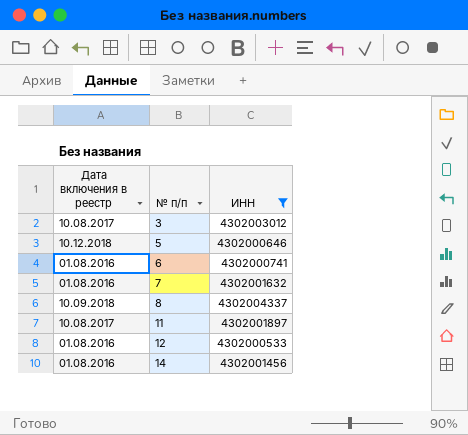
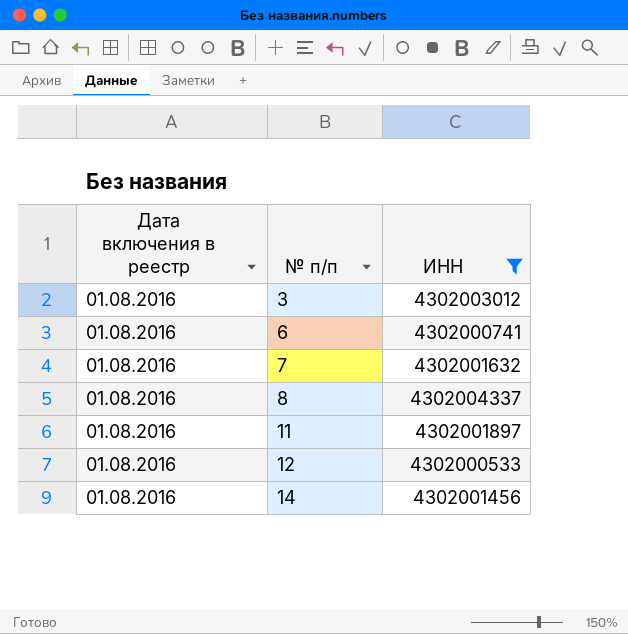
row 5: 10.12.2018 | 4302000646 -> none
3 | Дата включения в реестр: 10.08.2017 -> 01.08.2016
8 | Дата включения в реестр: 10.09.2018 -> 01.08.2016
11 | Дата включения в реестр: 10.08.2017 -> 01.08.2016

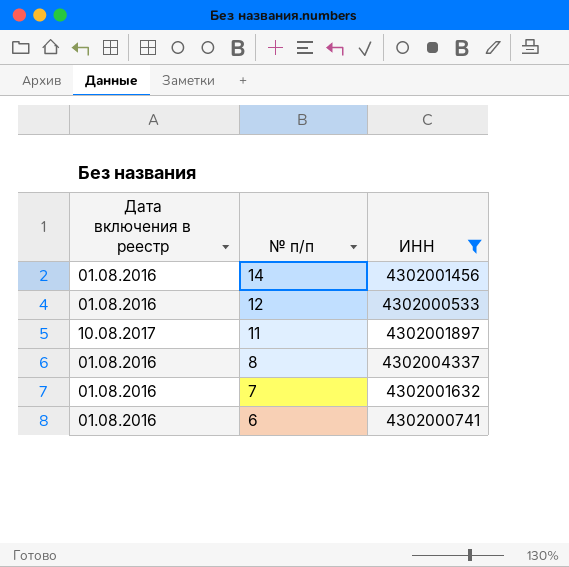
row order: № п/п ascending -> № п/п descending
row 3: 01.08.2016 | 4302003012 -> none
11 | Дата включения в реестр: 01.08.2016 -> 10.08.2017

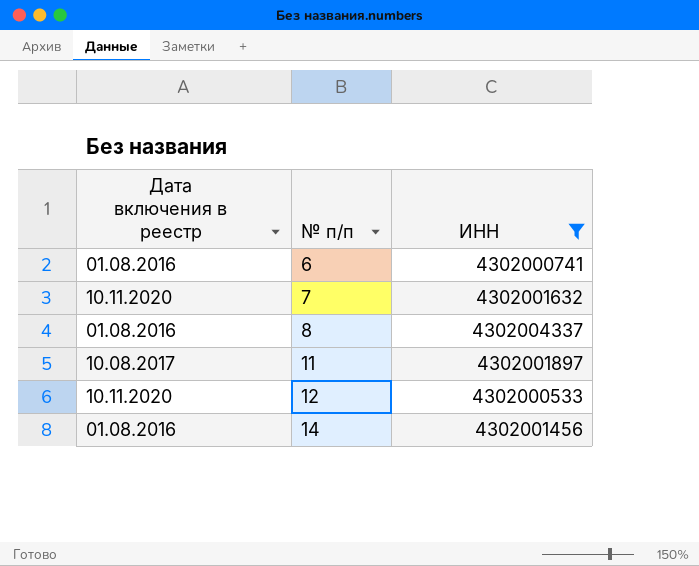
row order: № п/п descending -> № п/п ascending
7 | Дата включения в реестр: 01.08.2016 -> 10.11.2020
12 | Дата включения в реестр: 01.08.2016 -> 10.11.2020

